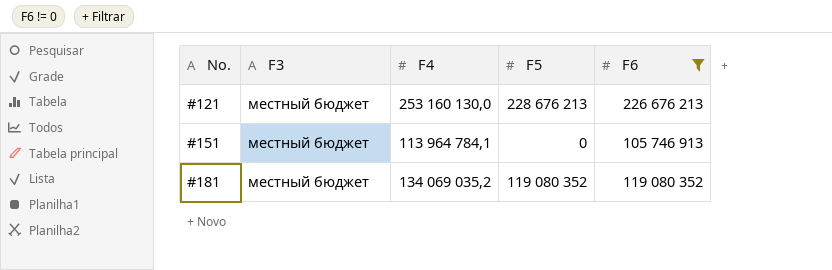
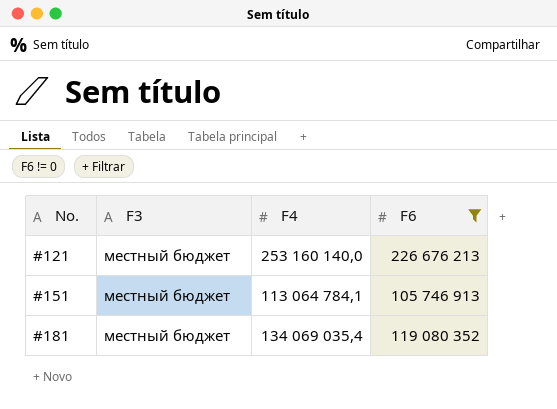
column F5 | position: 4 -> none
#121 | F4: 253 160 130,0 -> 253 160 140,0
#151 | F4: 113 964 784,1 -> 113 064 784,1
#181 | F4: 134 069 035,2 -> 134 069 035,4

